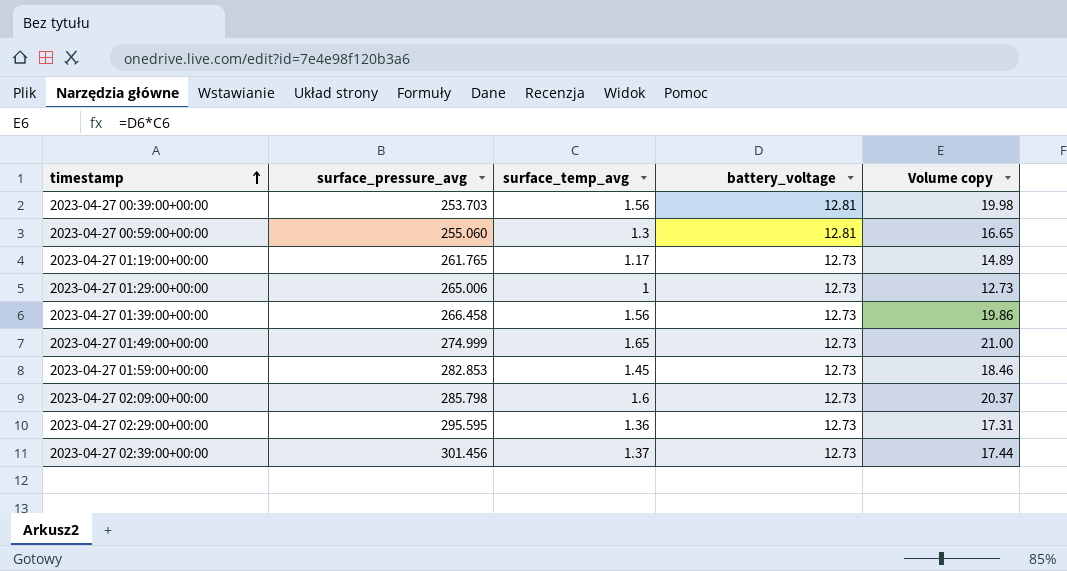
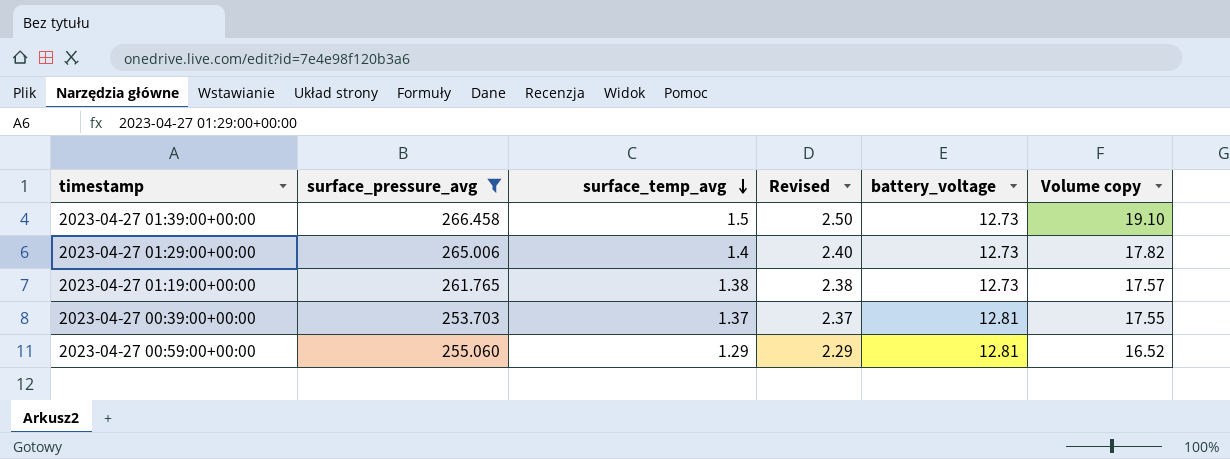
filter: none -> surface_pressure_avg <= 266.458
row order: timestamp ascending -> surface_temp_avg descending
column Revised | formula: none -> [surface_temp_avg] + 1
2023-04-27 01:39:00+00:00 | surface_temp_avg: 1.56 -> 1.5
2023-04-27 01:39:00+00:00 | Volume copy: 19.86 -> 19.10
2023-04-27 01:29:00+00:00 | surface_temp_avg: 1 -> 1.4
2023-04-27 01:29:00+00:00 | Volume copy: 12.73 -> 17.82
2023-04-27 01:19:00+00:00 | surface_temp_avg: 1.17 -> 1.38
2023-04-27 01:19:00+00:00 | Volume copy: 14.89 -> 17.57
2023-04-27 00:39:00+00:00 | surface_temp_avg: 1.56 -> 1.37
2023-04-27 00:39:00+00:00 | Volume copy: 19.98 -> 17.55
2023-04-27 00:59:00+00:00 | surface_temp_avg: 1.3 -> 1.29
2023-04-27 00:59:00+00:00 | Volume copy: 16.65 -> 16.52

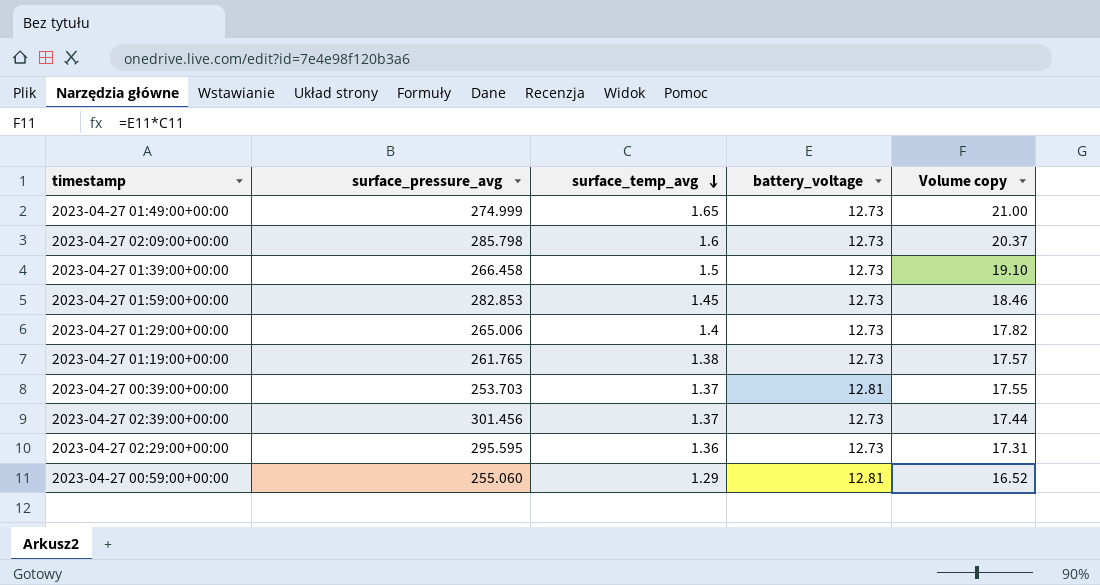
filter: surface_pressure_avg <= 266.458 -> none
column Revised | formula: [surface_temp_avg] + 1 -> none

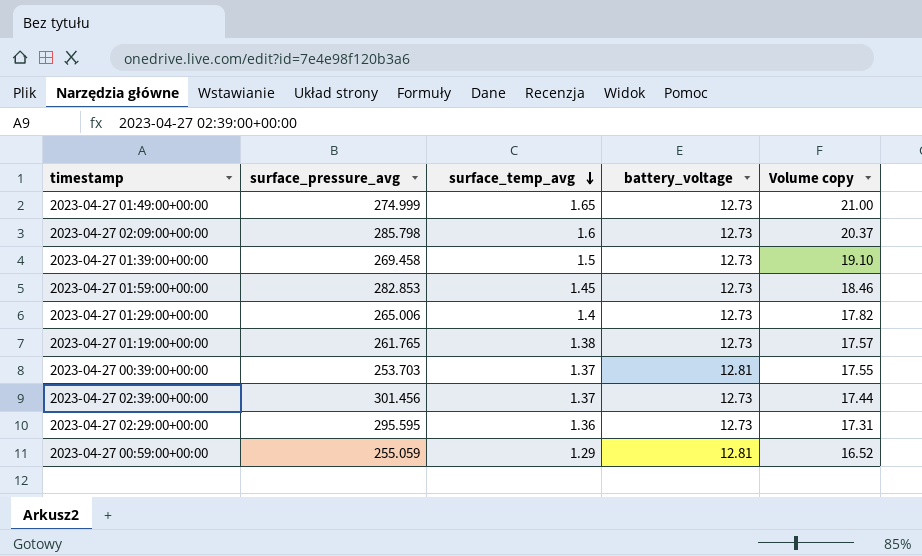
2023-04-27 01:39:00+00:00 | surface_pressure_avg: 266.458 -> 269.458
2023-04-27 00:59:00+00:00 | surface_pressure_avg: 255.060 -> 255.059

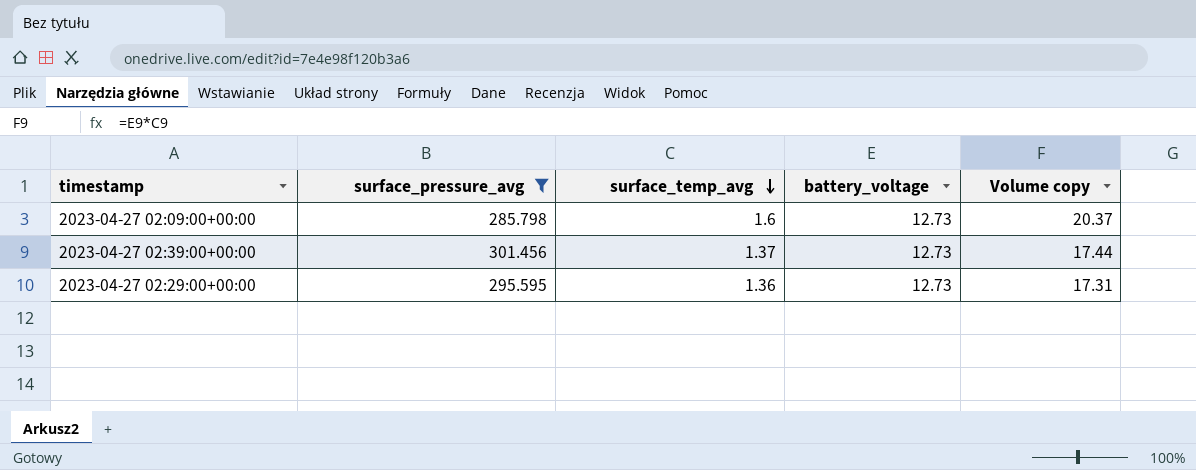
filter: none -> surface_pressure_avg >= 285.798

